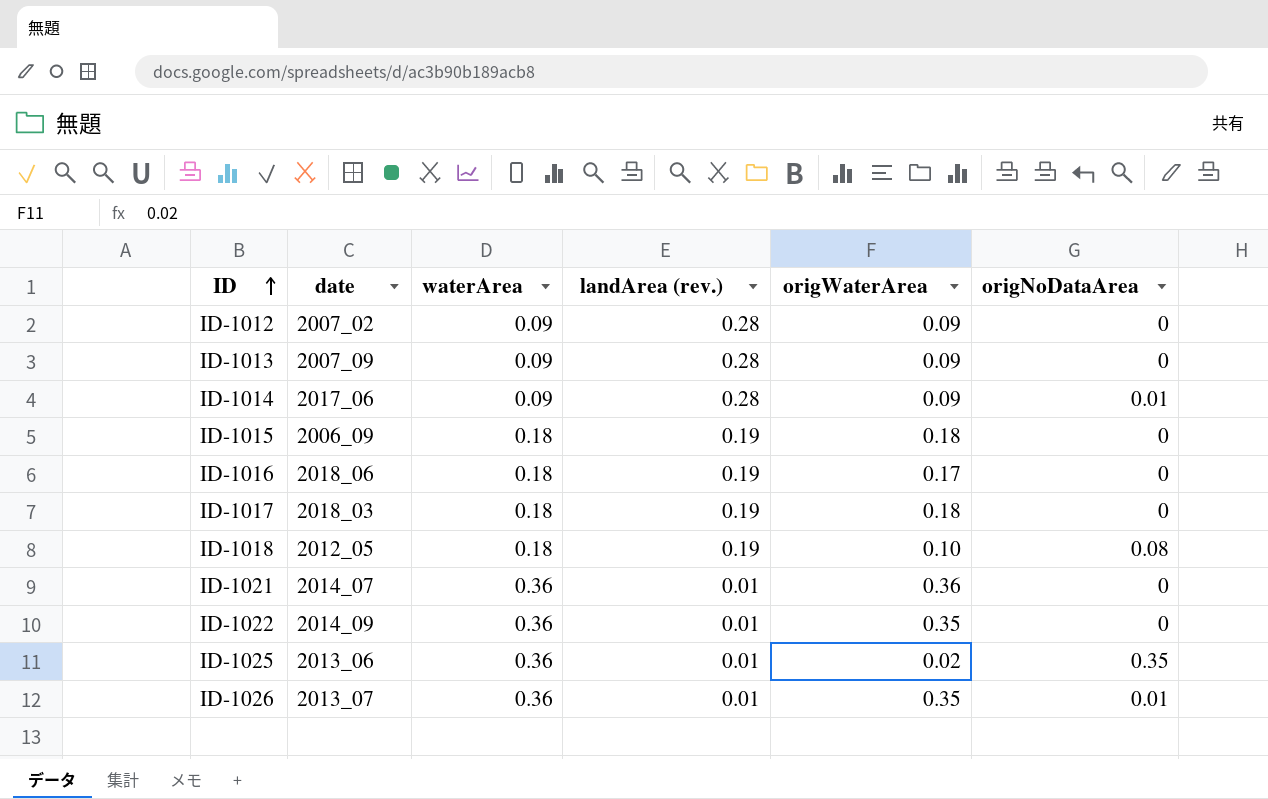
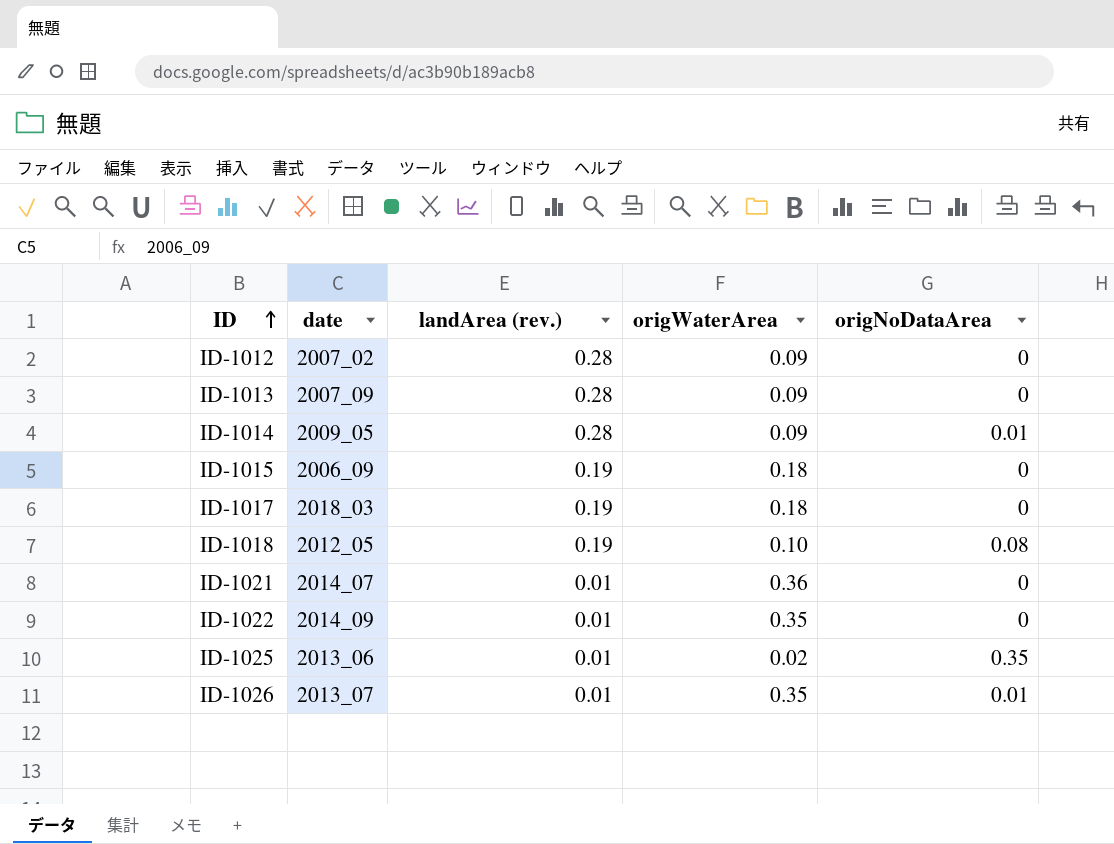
column waterArea | position: 3 -> none
row ID-1016: 2018_06 | 0.18 | 0.19 | 0.17 | 0 -> none
ID-1014 | date: 2017_06 -> 2009_05

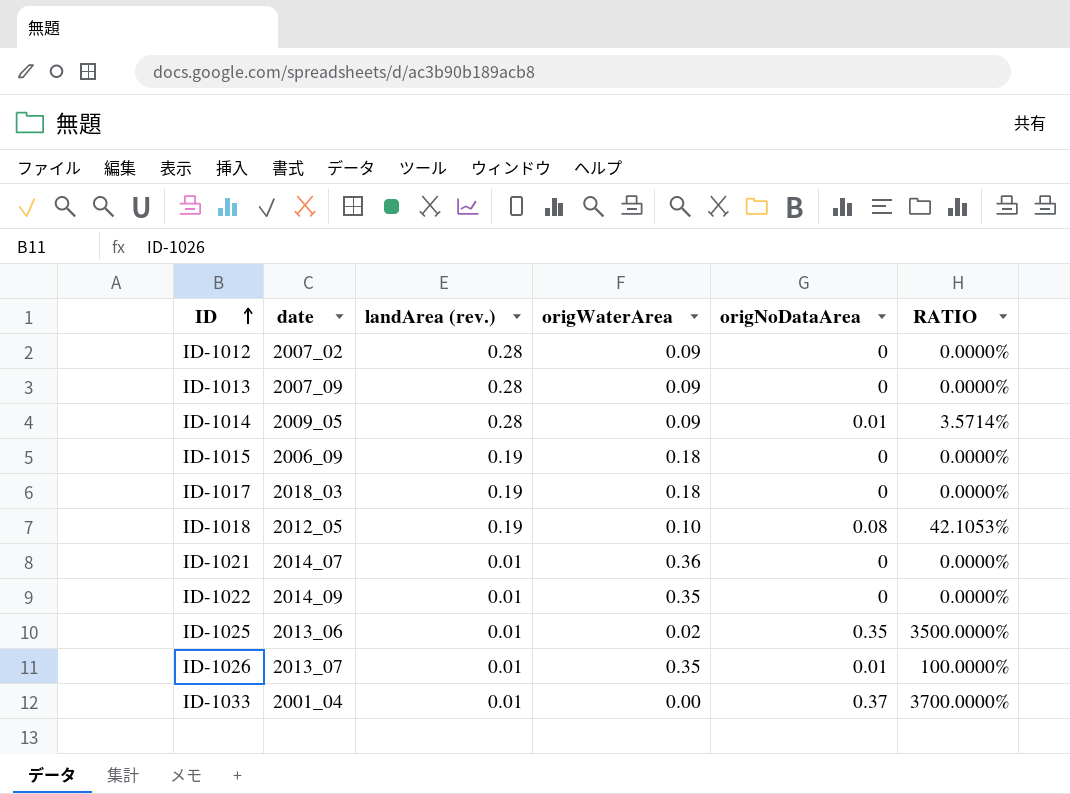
column RATIO | formula: none -> [origNoDataArea] / [landArea (rev.)]
row ID-1033: none -> 2001_04 | 0.01 | 0.00 | 0.37 | 3700.0000%

